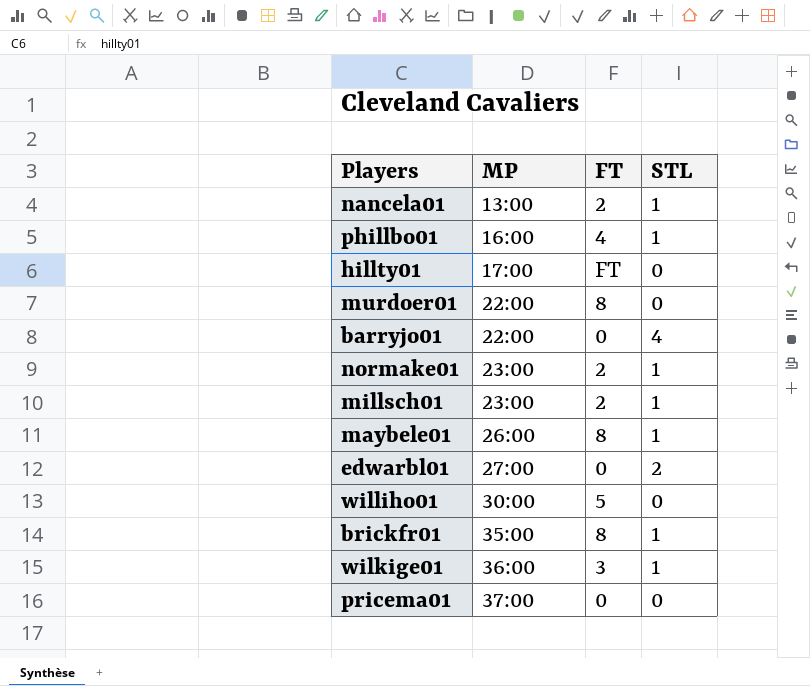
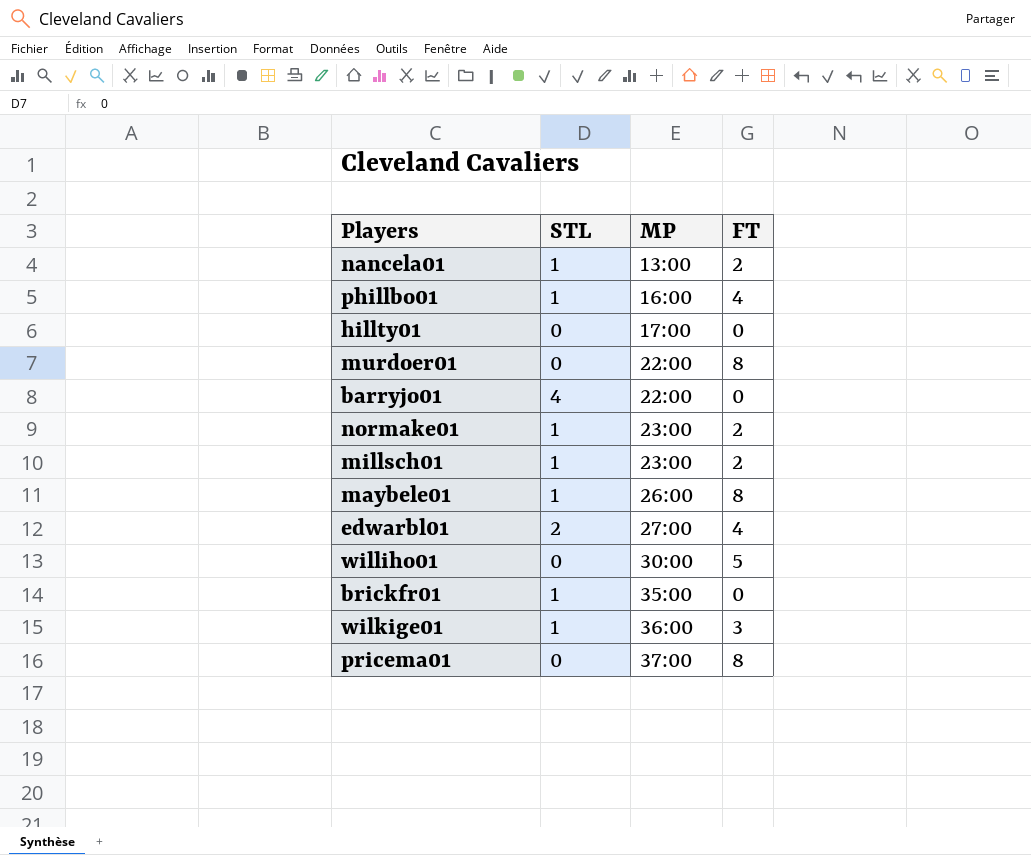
column STL | position: 4 -> 2
hillty01 | FT: FT -> 0
edwarbl01 | FT: 0 -> 4
brickfr01 | FT: 8 -> 0
pricema01 | FT: 0 -> 8

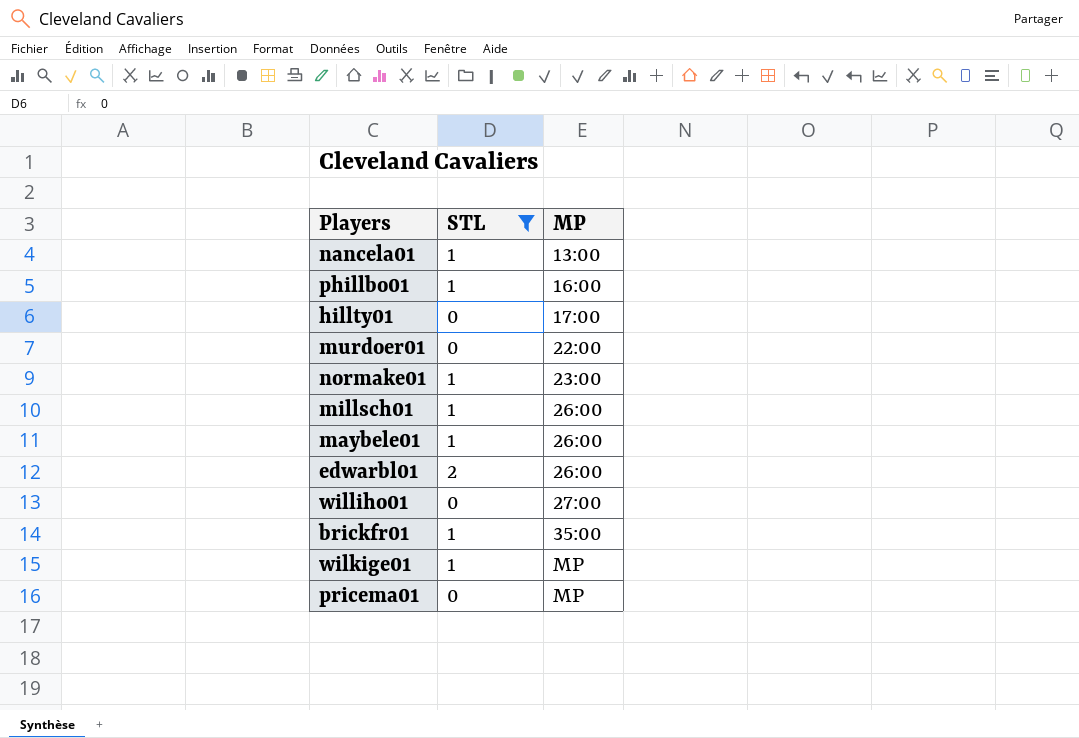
filter: none -> STL != 4
column FT | position: 4 -> none
millsch01 | MP: 23:00 -> 26:00
edwarbl01 | MP: 27:00 -> 26:00
williho01 | MP: 30:00 -> 27:00
wilkige01 | MP: 36:00 -> MP
pricema01 | MP: 37:00 -> MP

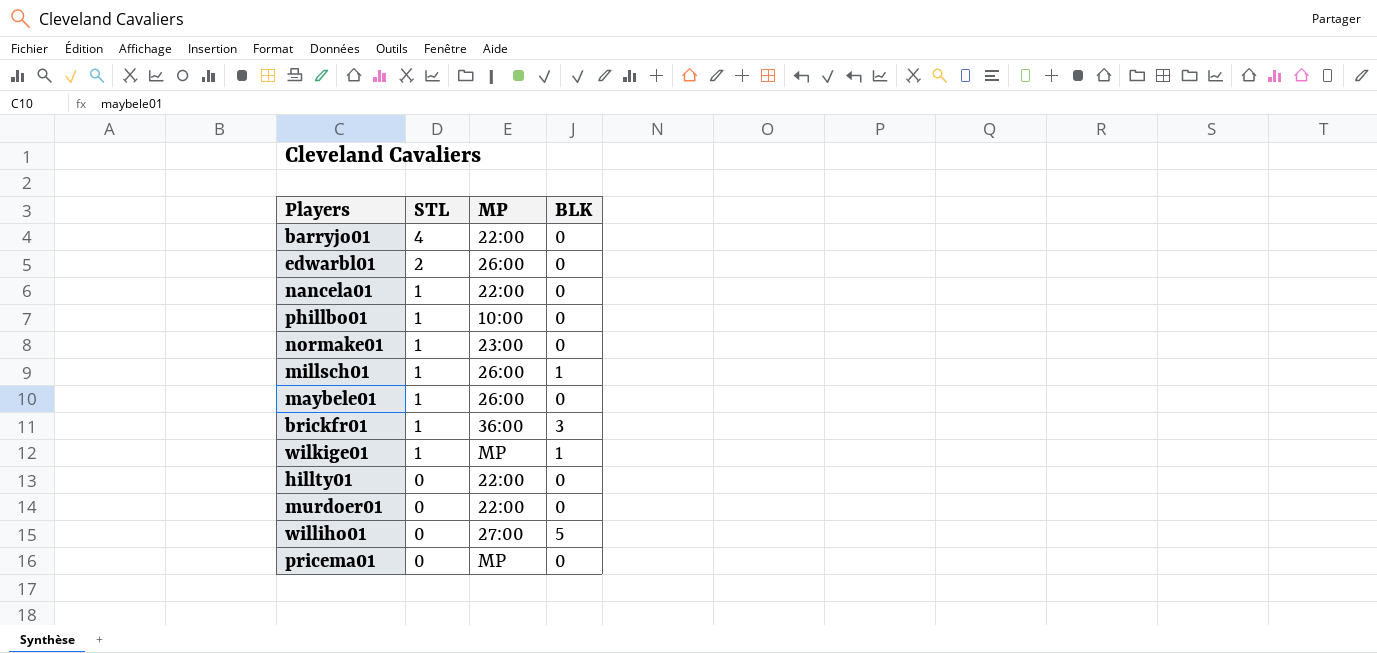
filter: STL != 4 -> none
row order: MP ascending -> STL descending
column BLK | position: none -> 4
nancela01 | MP: 13:00 -> 22:00
phillbo01 | MP: 16:00 -> 10:00
brickfr01 | MP: 35:00 -> 36:00
hillty01 | MP: 17:00 -> 22:00

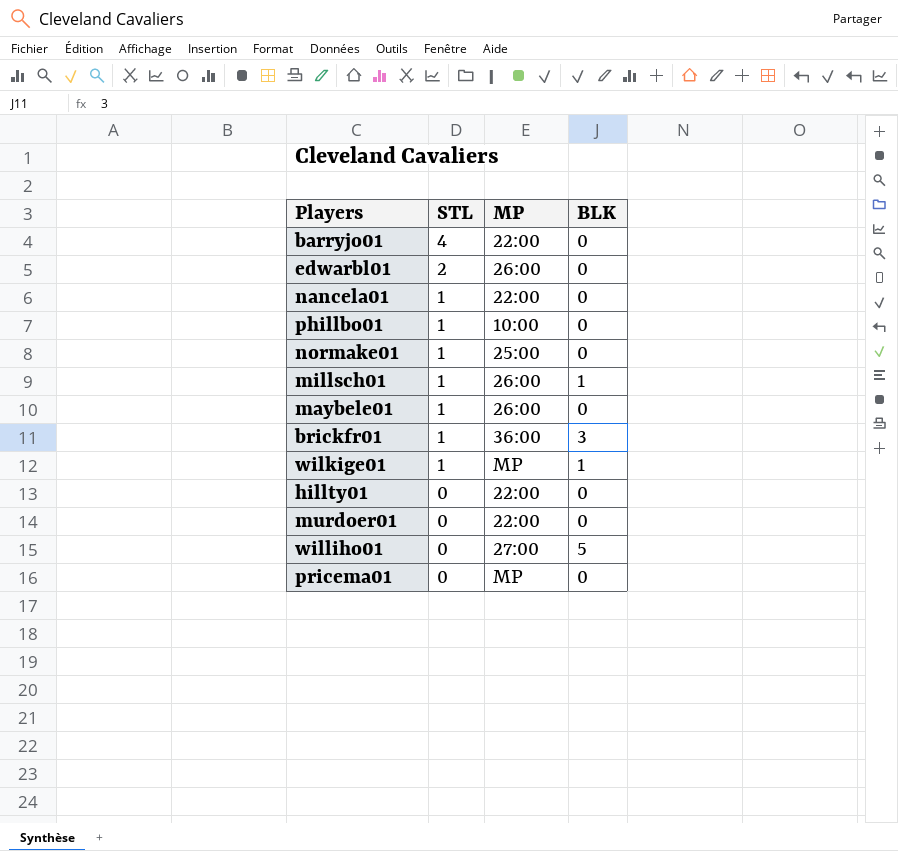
normake01 | MP: 23:00 -> 25:00

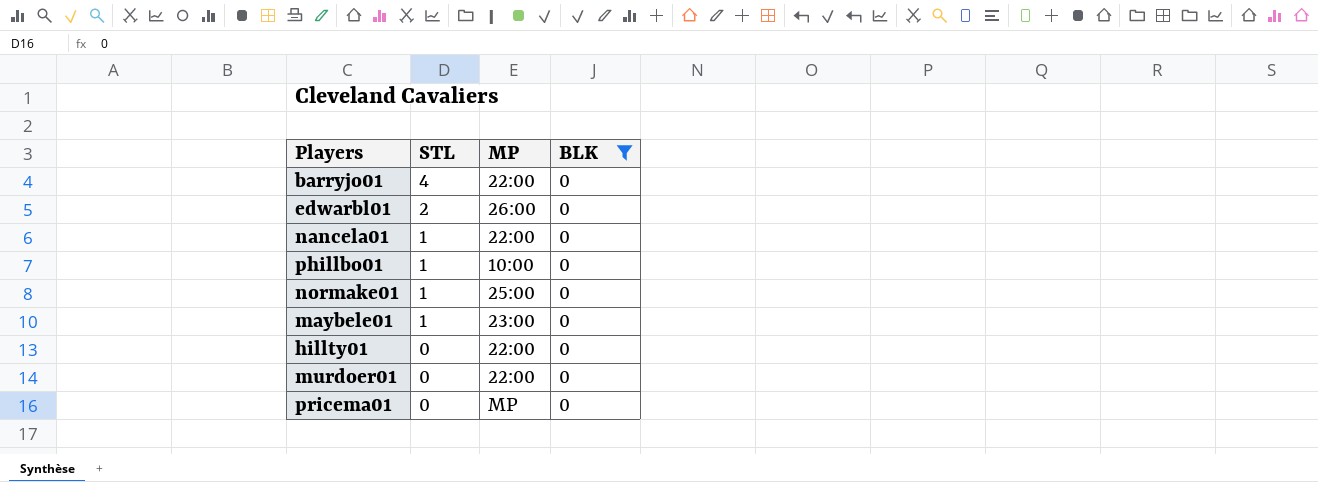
filter: none -> BLK = 0
maybele01 | MP: 26:00 -> 23:00

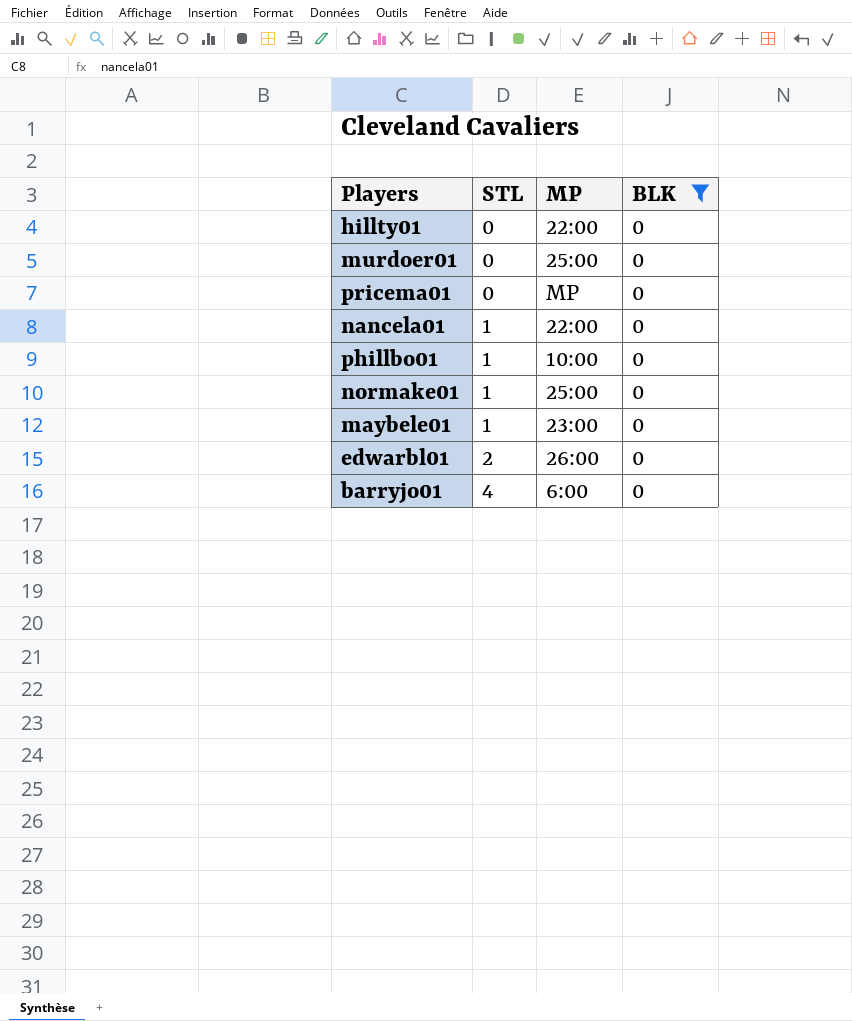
row order: STL descending -> STL ascending
murdoer01 | MP: 22:00 -> 25:00
barryjo01 | MP: 22:00 -> 6:00

